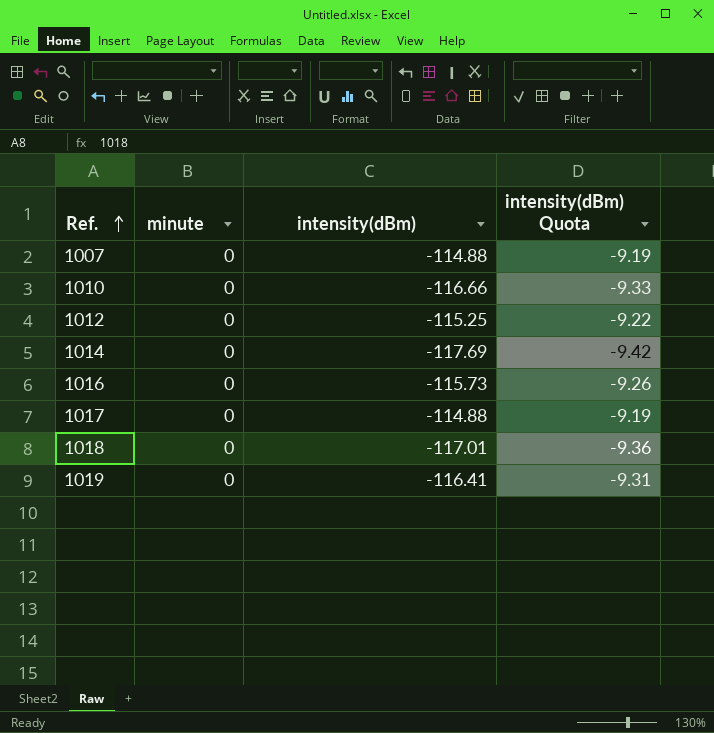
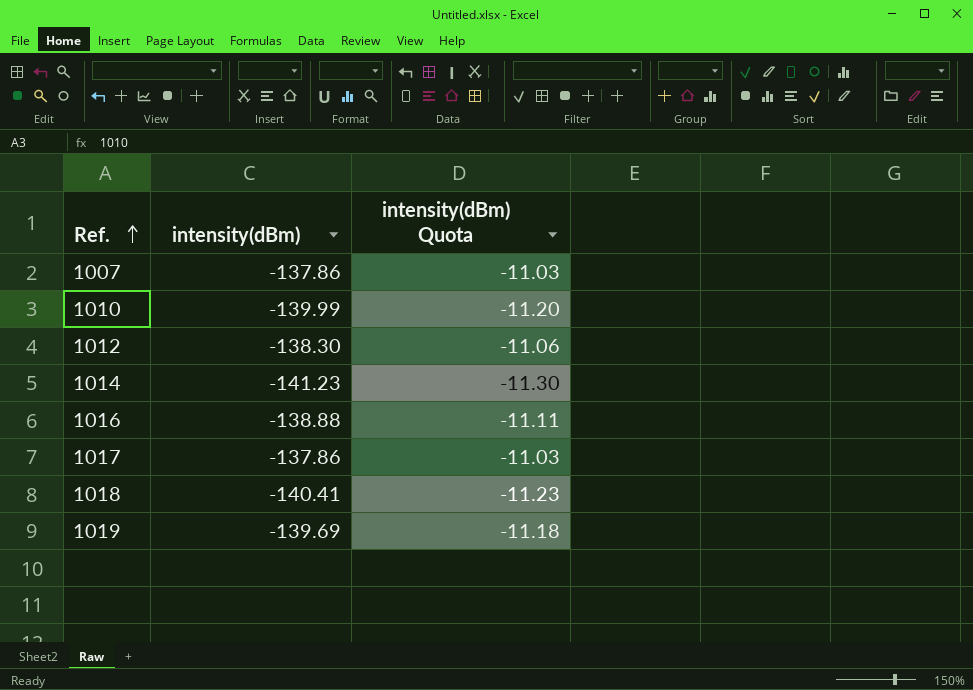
column minute | position: 2 -> none
1007 | intensity(dBm): -114.88 -> -137.86
1007 | intensity(dBm) Quota: -9.19 -> -11.03
1010 | intensity(dBm): -116.66 -> -139.99
1010 | intensity(dBm) Quota: -9.33 -> -11.20
1012 | intensity(dBm): -115.25 -> -138.30
1012 | intensity(dBm) Quota: -9.22 -> -11.06
1014 | intensity(dBm): -117.69 -> -141.23
1014 | intensity(dBm) Quota: -9.42 -> -11.30
1016 | intensity(dBm): -115.73 -> -138.88
1016 | intensity(dBm) Quota: -9.26 -> -11.11
1017 | intensity(dBm): -114.88 -> -137.86
1017 | intensity(dBm) Quota: -9.19 -> -11.03
1018 | intensity(dBm): -117.01 -> -140.41
1018 | intensity(dBm) Quota: -9.36 -> -11.23
1019 | intensity(dBm): -116.41 -> -139.69
1019 | intensity(dBm) Quota: -9.31 -> -11.18

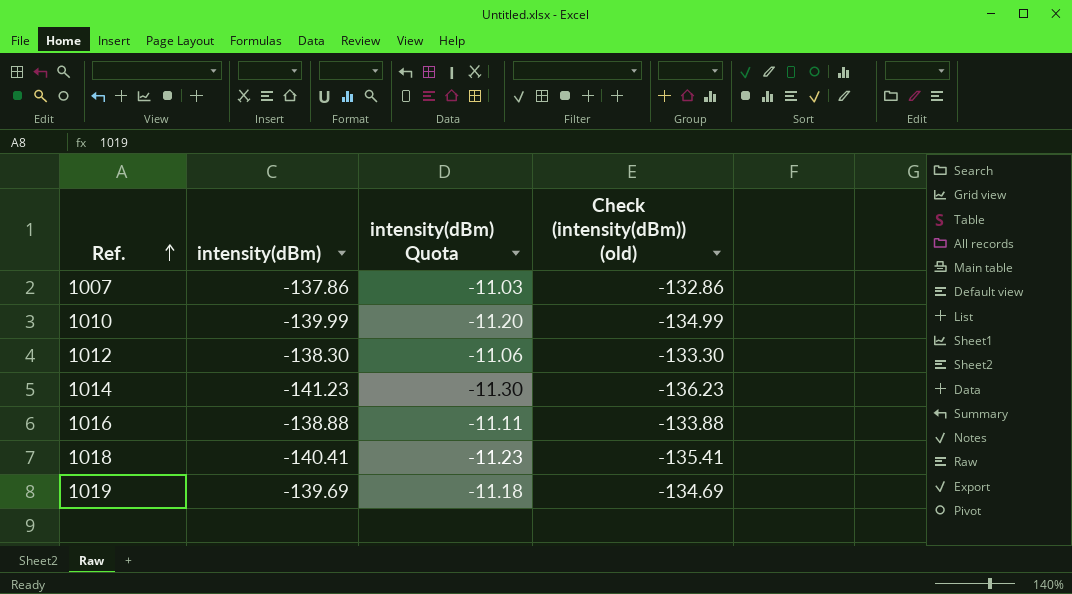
column Check (intensity(dBm)) (old) | formula: none -> [intensity(dBm)] + 5
row 1017: -137.86 | -11.03 -> none

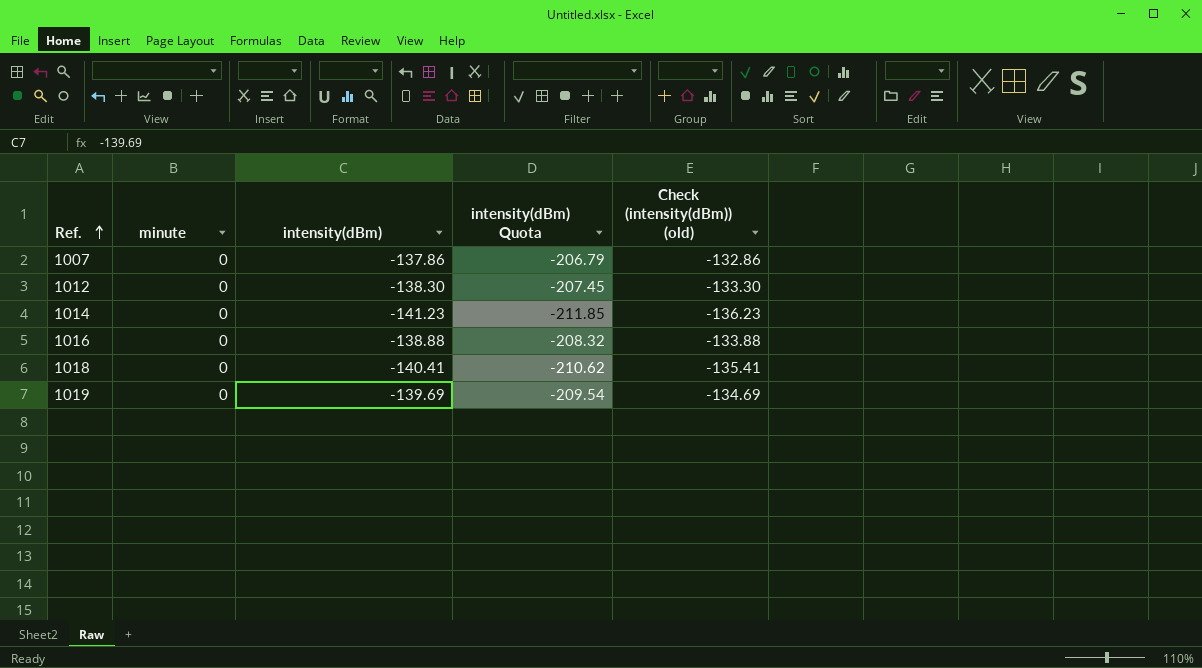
column minute | position: none -> 2
column intensity(dBm) Quota | formula: [intensity(dBm)] * 0.08 -> [intensity(dBm)] * 1.5
row 1010: -139.99 | -11.20 | -134.99 -> none

